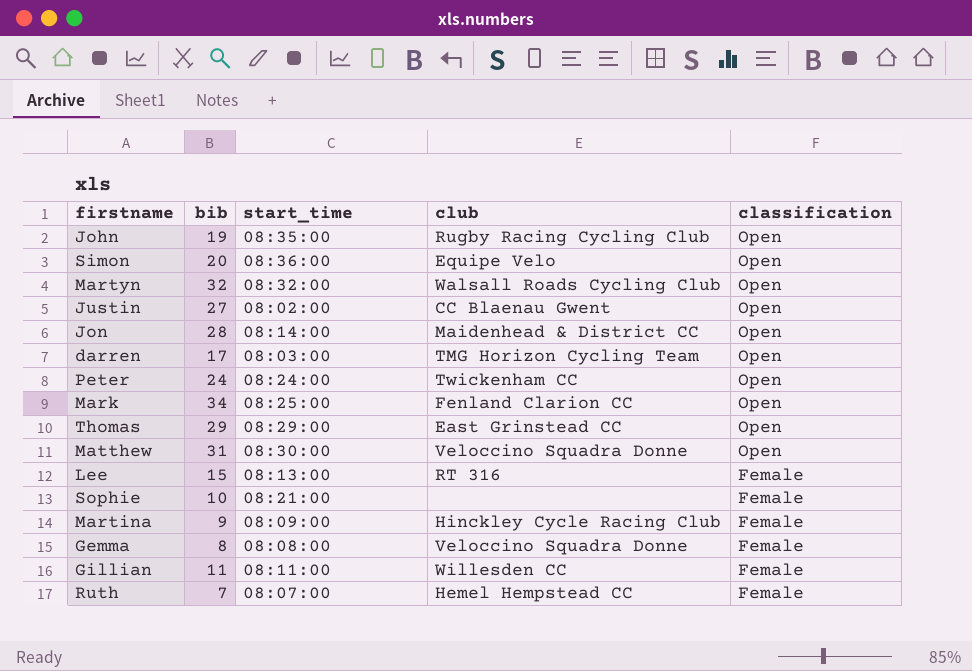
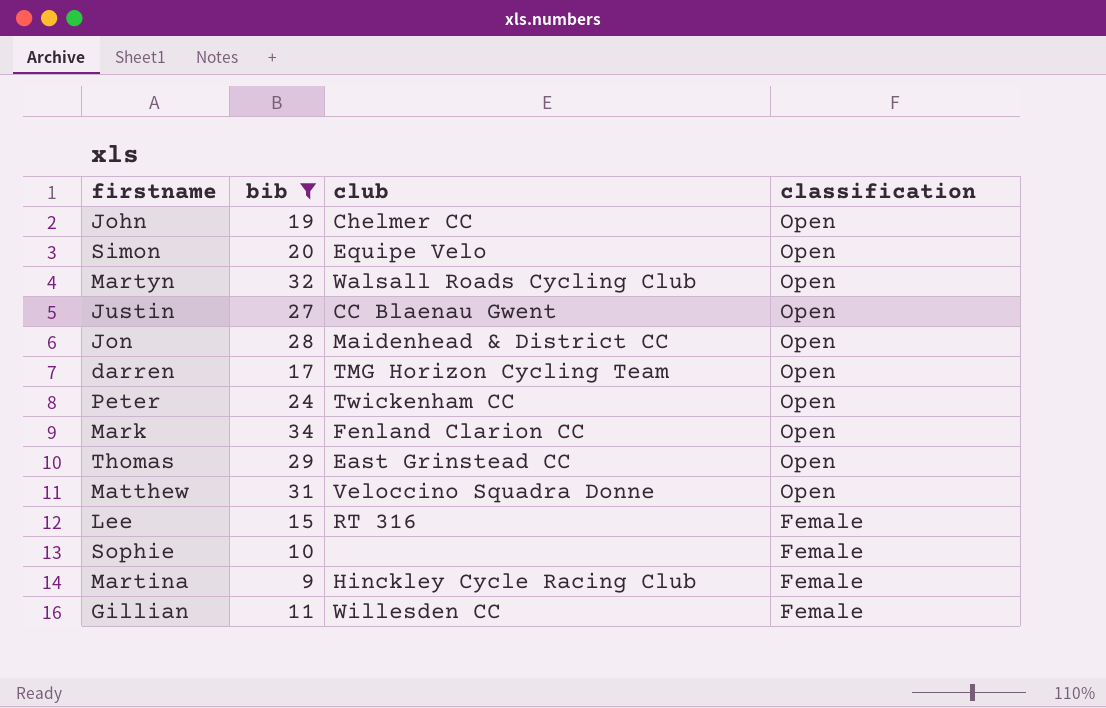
filter: none -> bib >= 9
column start_time | position: 3 -> none
John | club: Rugby Racing Cycling Club -> Chelmer CC

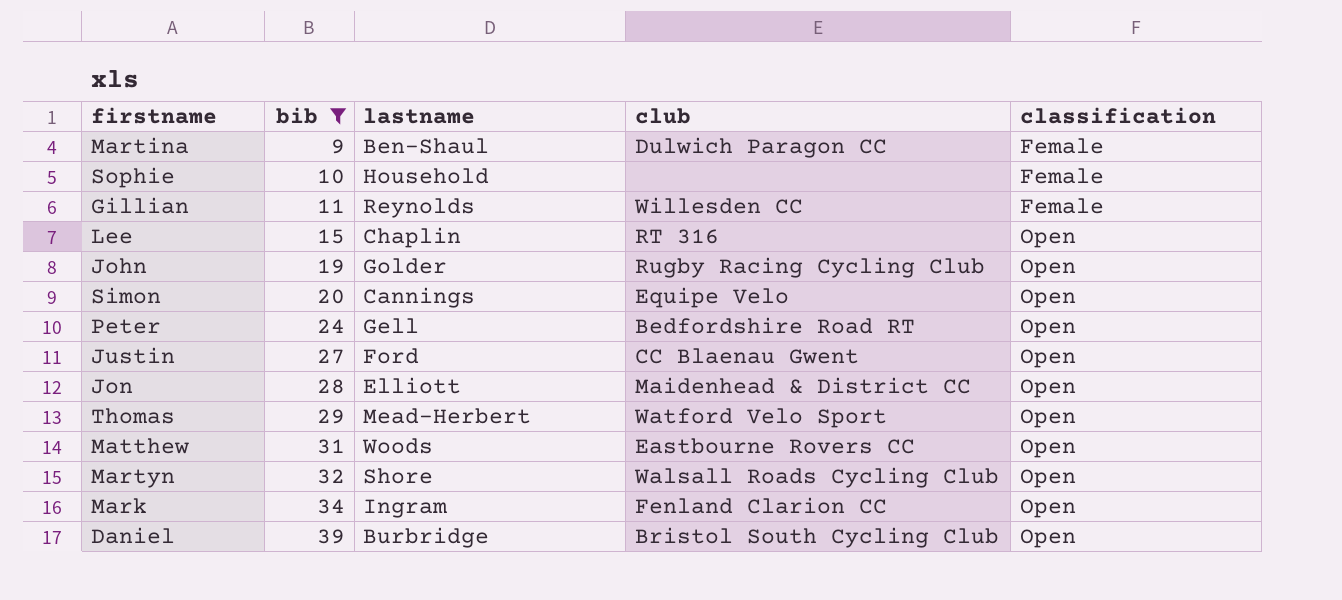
row order: classification descending -> bib ascending
column lastname | position: none -> 3
row darren: 17 | TMG Horizon Cycling Team | Open -> none
Martina | club: Hinckley Cycle Racing Club -> Dulwich Paragon CC
Lee | classification: Female -> Open
John | club: Chelmer CC -> Rugby Racing Cycling Club
Peter | club: Twickenham CC -> Bedfordshire Road RT
Thomas | club: East Grinstead CC -> Watford Velo Sport
Matthew | club: Veloccino Squadra Donne -> Eastbourne Rovers CC
row Daniel: none -> 39 | Burbridge | Bristol South Cycling Club | Open

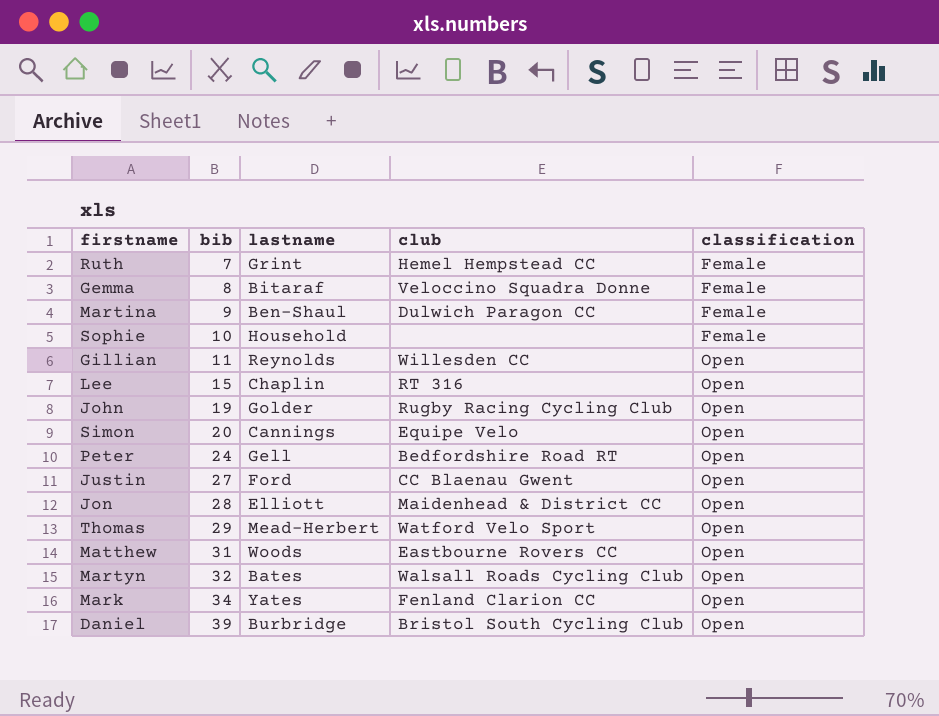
filter: bib >= 9 -> none
Gillian | classification: Female -> Open
Martyn | lastname: Shore -> Bates
Mark | lastname: Ingram -> Yates

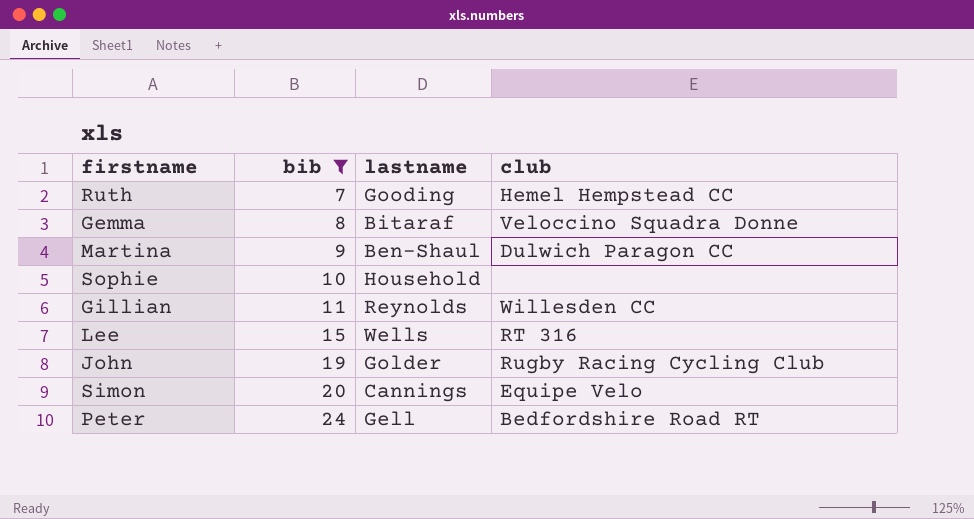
filter: none -> bib <= 24
column classification | position: 5 -> none
Ruth | lastname: Grint -> Gooding
Lee | lastname: Chaplin -> Wells

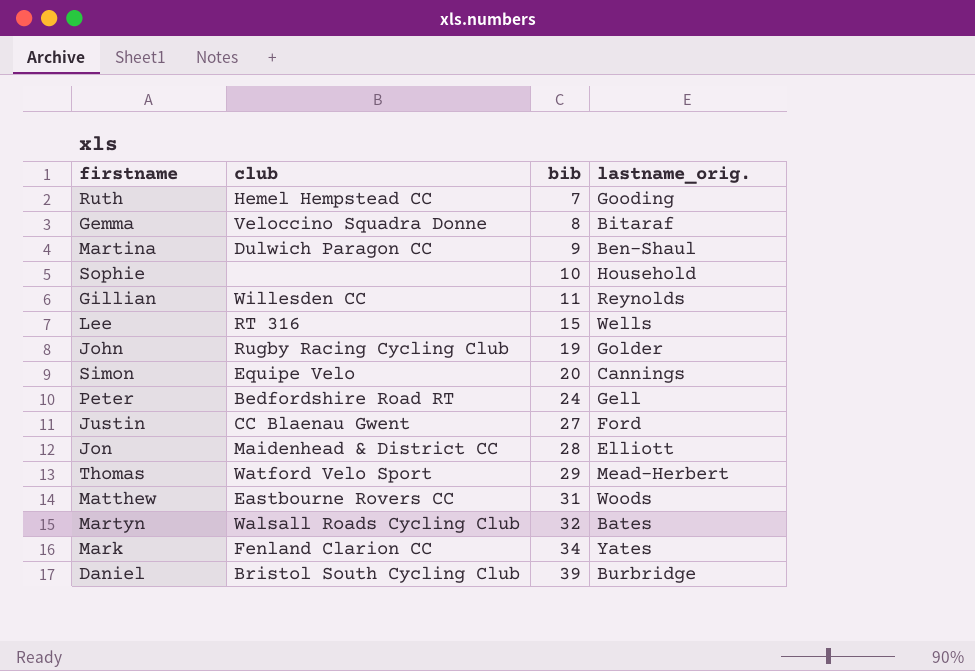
filter: bib <= 24 -> none
column club | position: 4 -> 2
column name: lastname -> lastname_orig.

